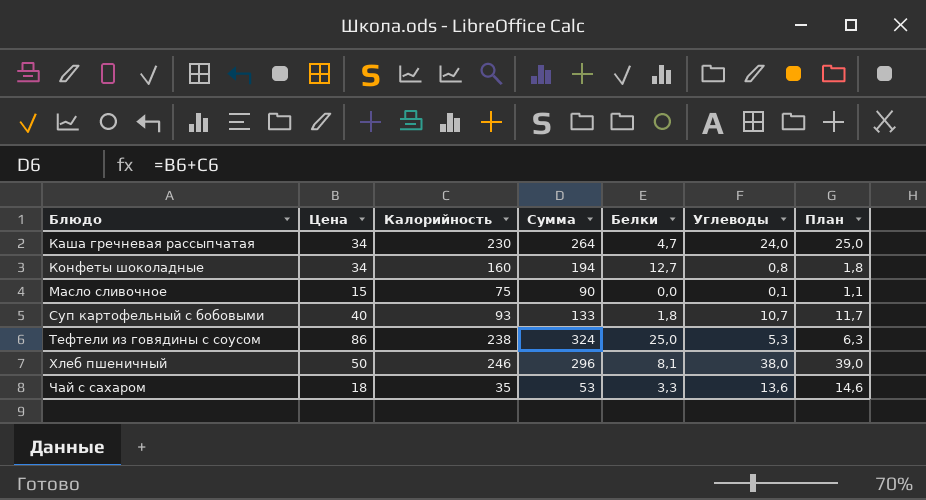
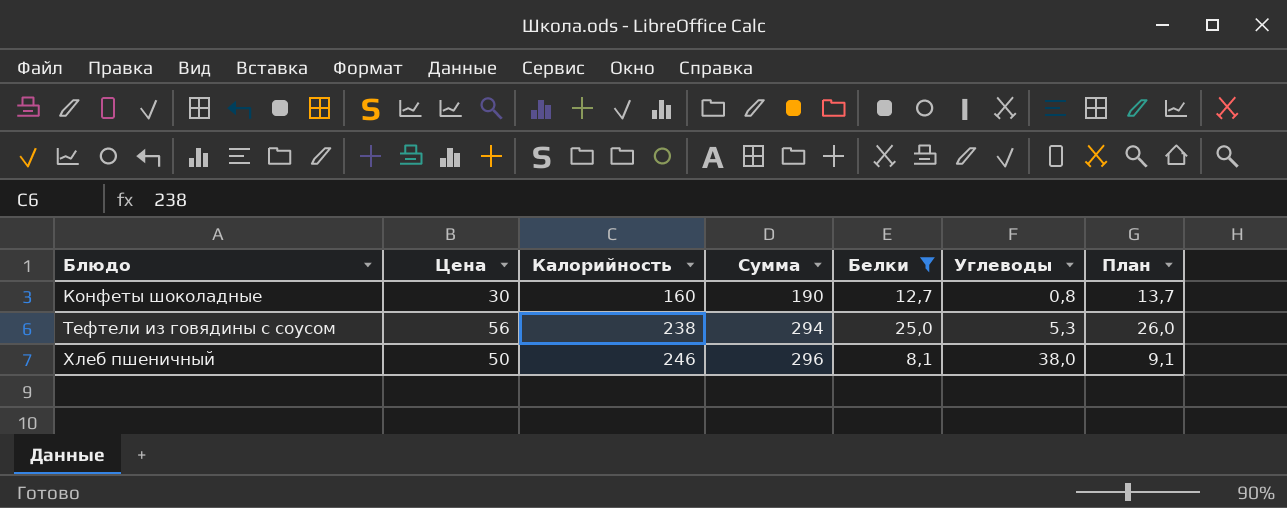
filter: none -> Белки >= 8,1
column План | formula: [Углеводы] + 1 -> [Белки] + 1
Конфеты шоколадные | Цена: 34 -> 30
Конфеты шоколадные | Сумма: 194 -> 190
Тефтели из говядины с соусом | Цена: 86 -> 56
Тефтели из говядины с соусом | Сумма: 324 -> 294

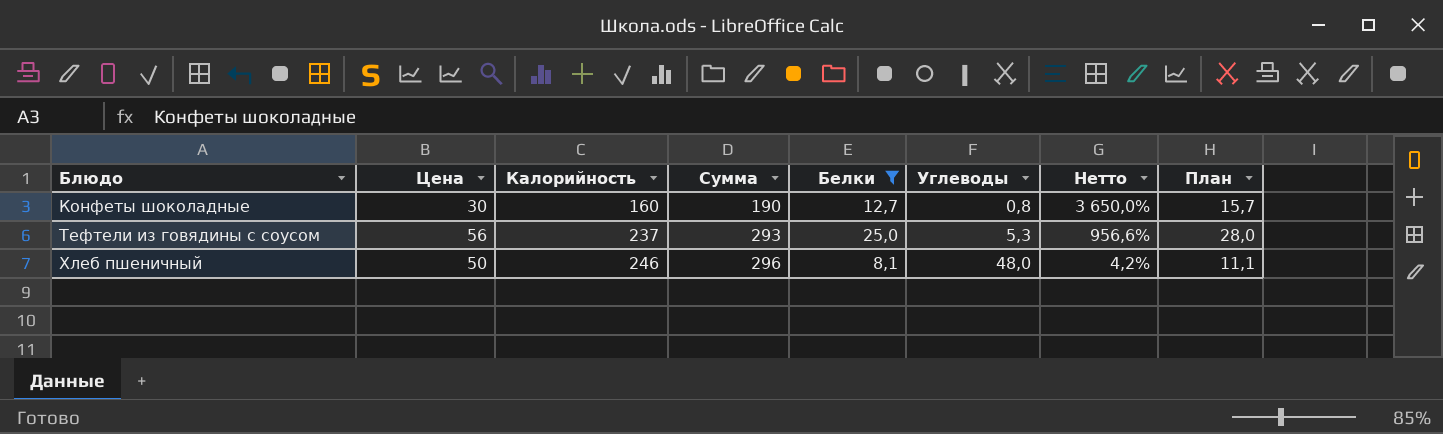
column Нетто | formula: none -> ([Цена] - [Углеводы]) / [Углеводы]
column План | formula: [Белки] + 1 -> [Белки] + 3
Тефтели из говядины с соусом | Калорийность: 238 -> 237
Тефтели из говядины с соусом | Сумма: 294 -> 293
Хлеб пшеничный | Углеводы: 38,0 -> 48,0

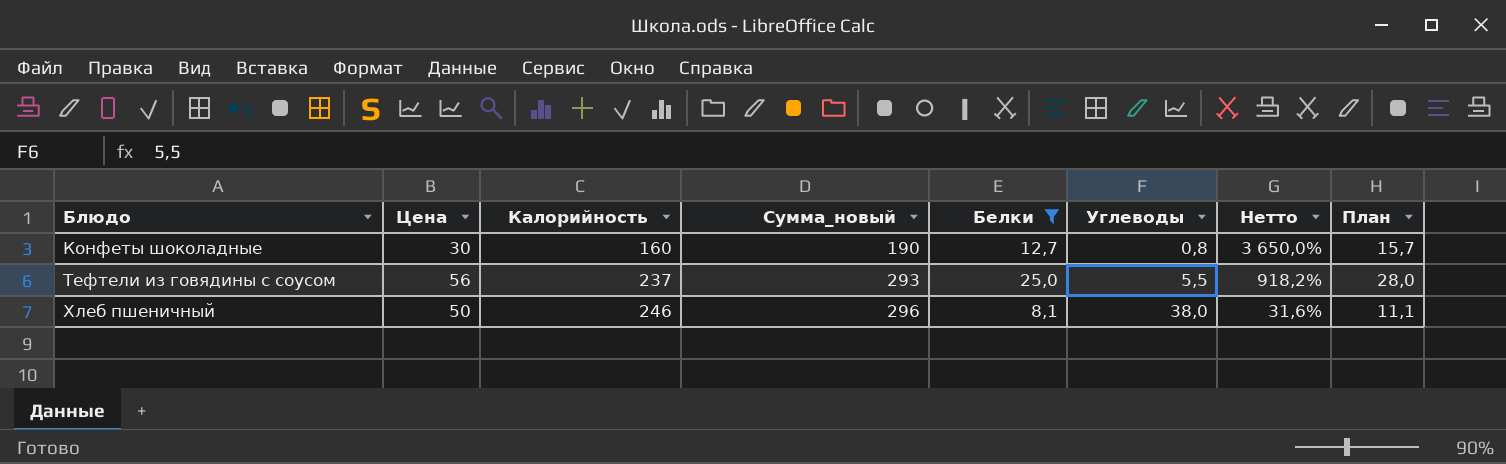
column name: Сумма -> Сумма_новый
Тефтели из говядины с соусом | Углеводы: 5,3 -> 5,5
Тефтели из говядины с соусом | Нетто: 956,6% -> 918,2%
Хлеб пшеничный | Углеводы: 48,0 -> 38,0
Хлеб пшеничный | Нетто: 4,2% -> 31,6%

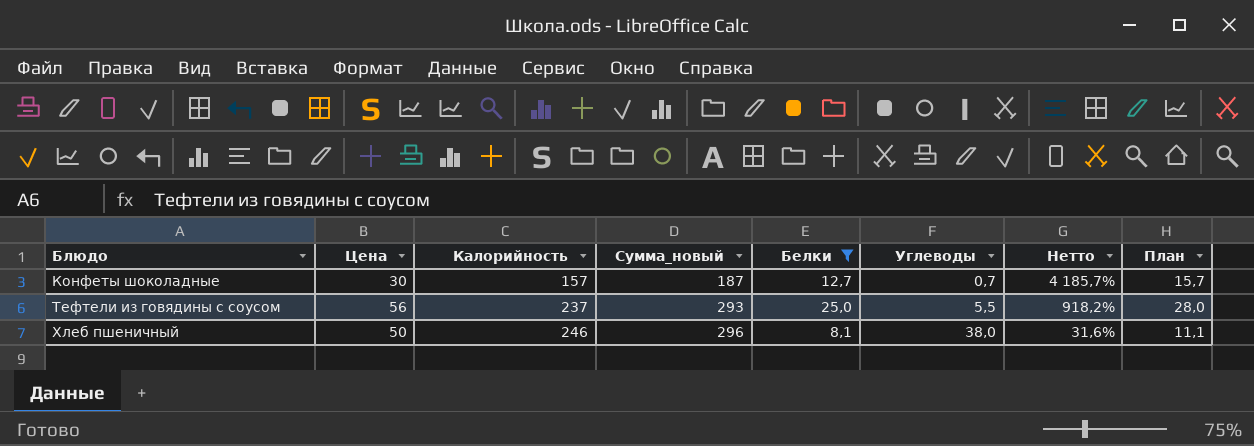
Конфеты шоколадные | Калорийность: 160 -> 157
Конфеты шоколадные | Сумма_новый: 190 -> 187
Конфеты шоколадные | Углеводы: 0,8 -> 0,7
Конфеты шоколадные | Нетто: 3 650,0% -> 4 185,7%

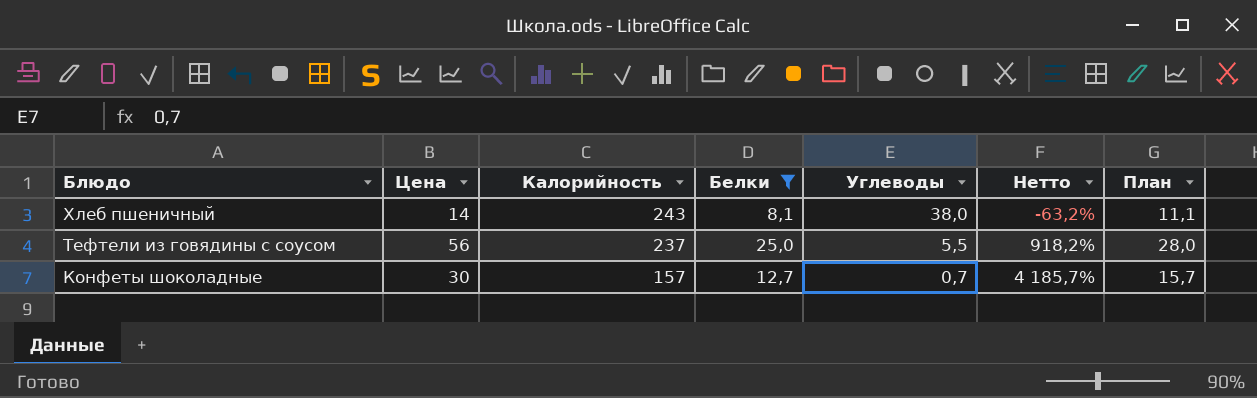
row order: Блюдо ascending -> Блюдо descending
column Сумма_новый | formula: [Цена] + [Калорийность] -> none
Хлеб пшеничный | Цена: 50 -> 14
Хлеб пшеничный | Калорийность: 246 -> 243
Хлеб пшеничный | Нетто: 31,6% -> -63,2%

